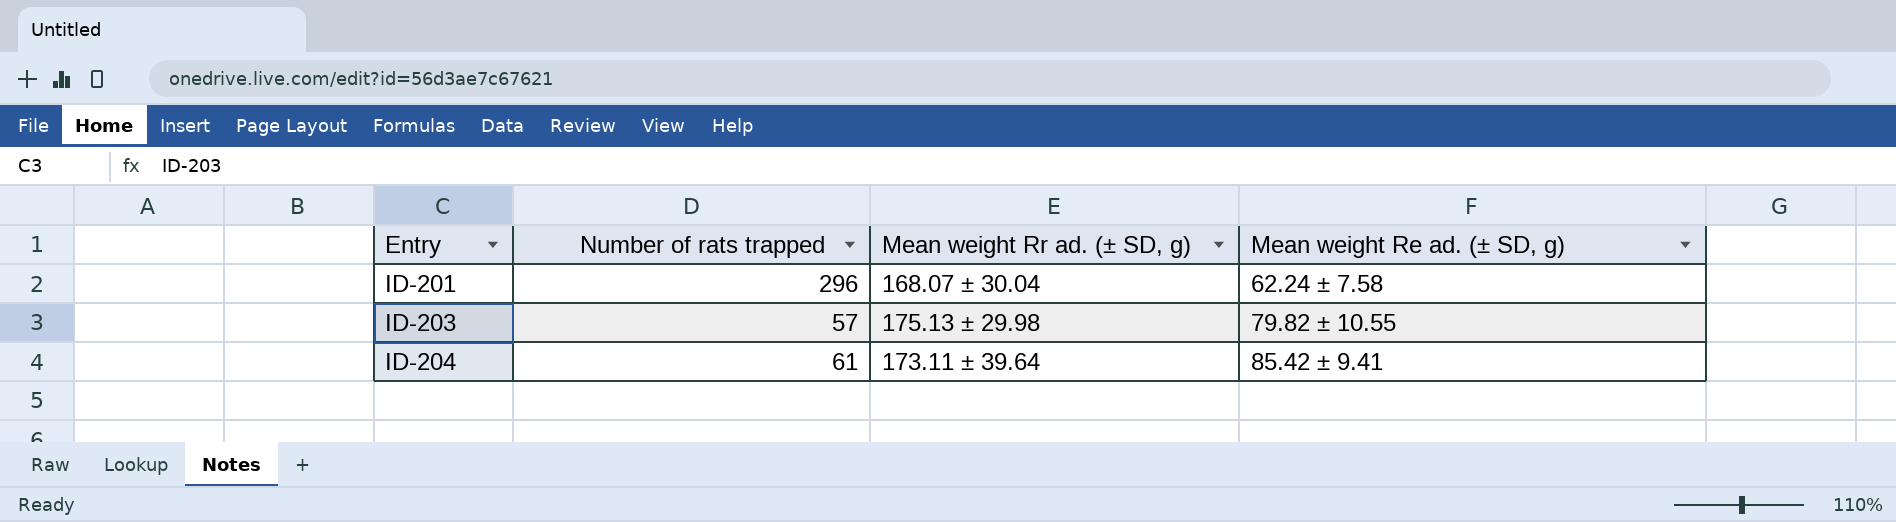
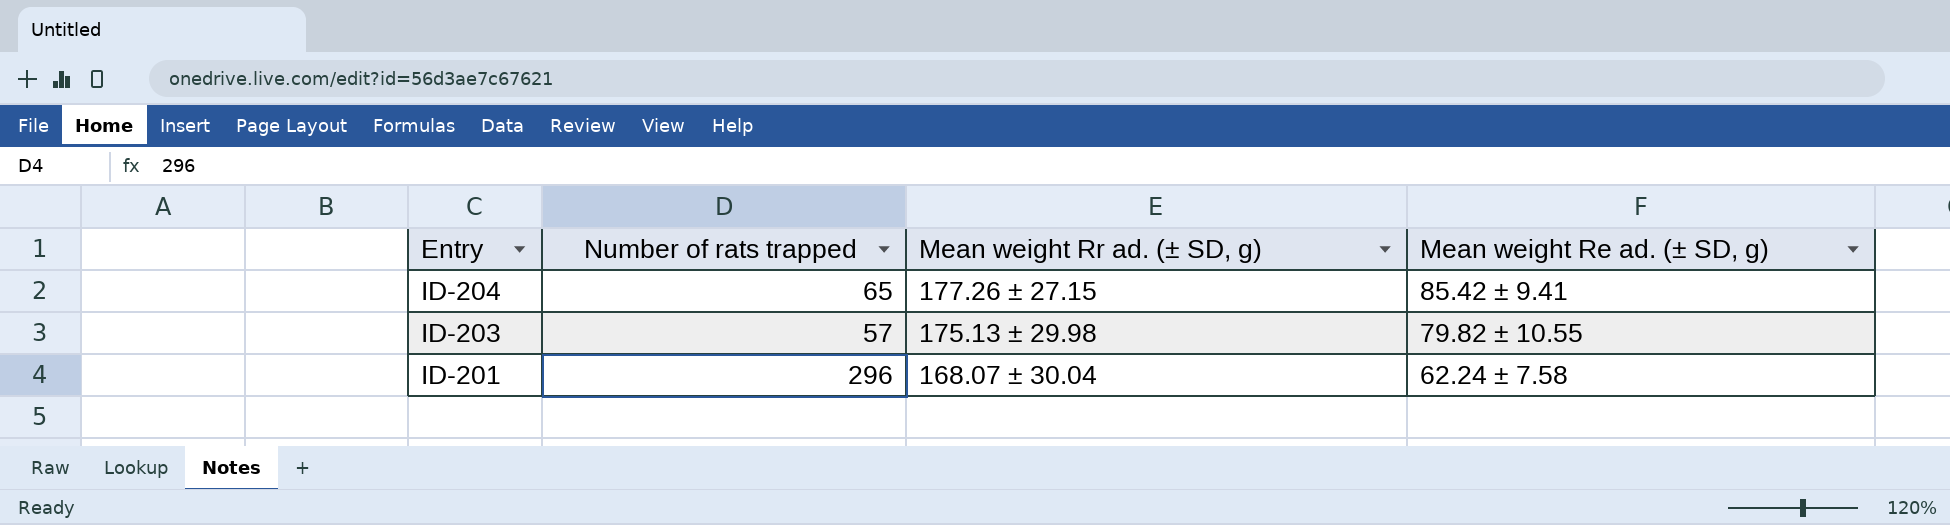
row order: Entry ascending -> Entry descending
ID-204 | Number of rats trapped: 61 -> 65
ID-204 | Mean weight Rr ad. (± SD, g): 173.11 ± 39.64 -> 177.26 ± 27.15

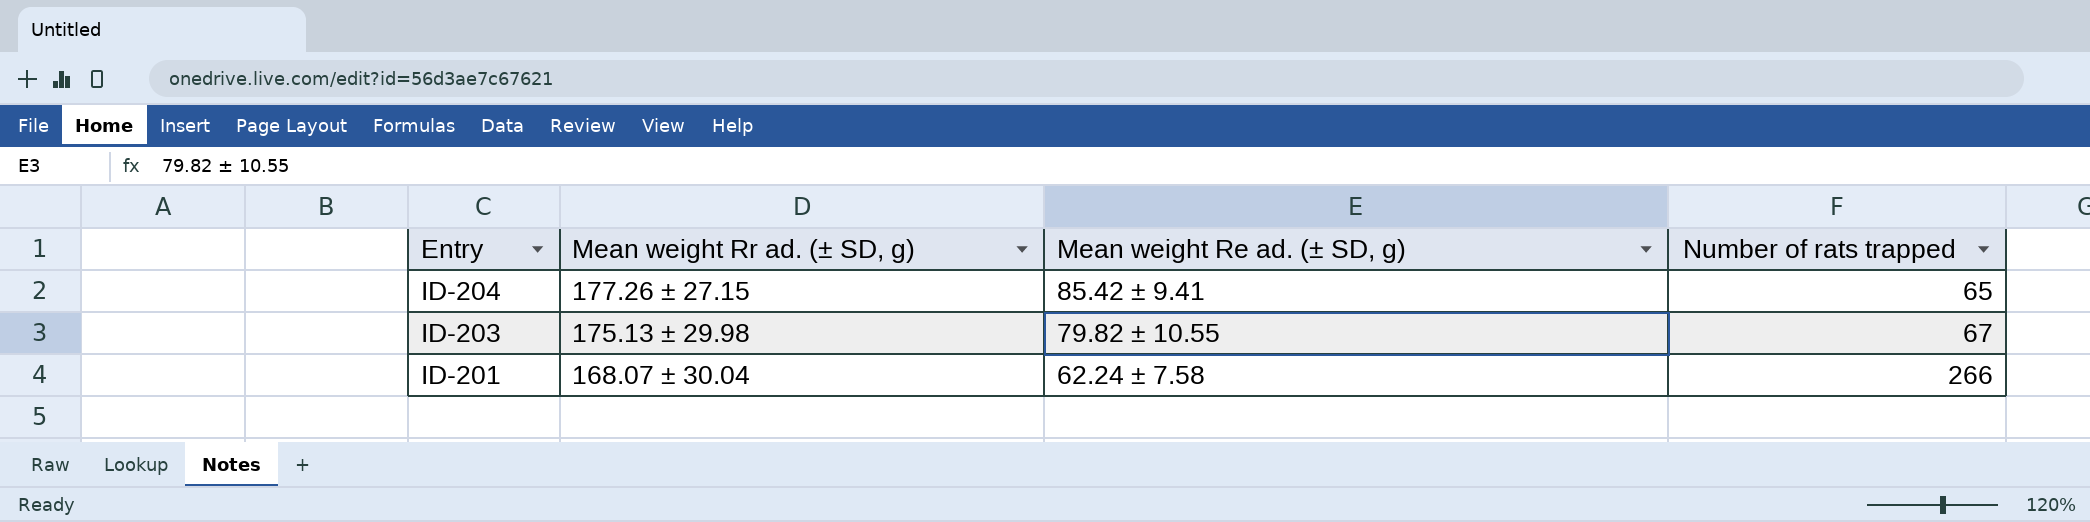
column Number of rats trapped | position: 2 -> 4
ID-203 | Number of rats trapped: 57 -> 67
ID-201 | Number of rats trapped: 296 -> 266

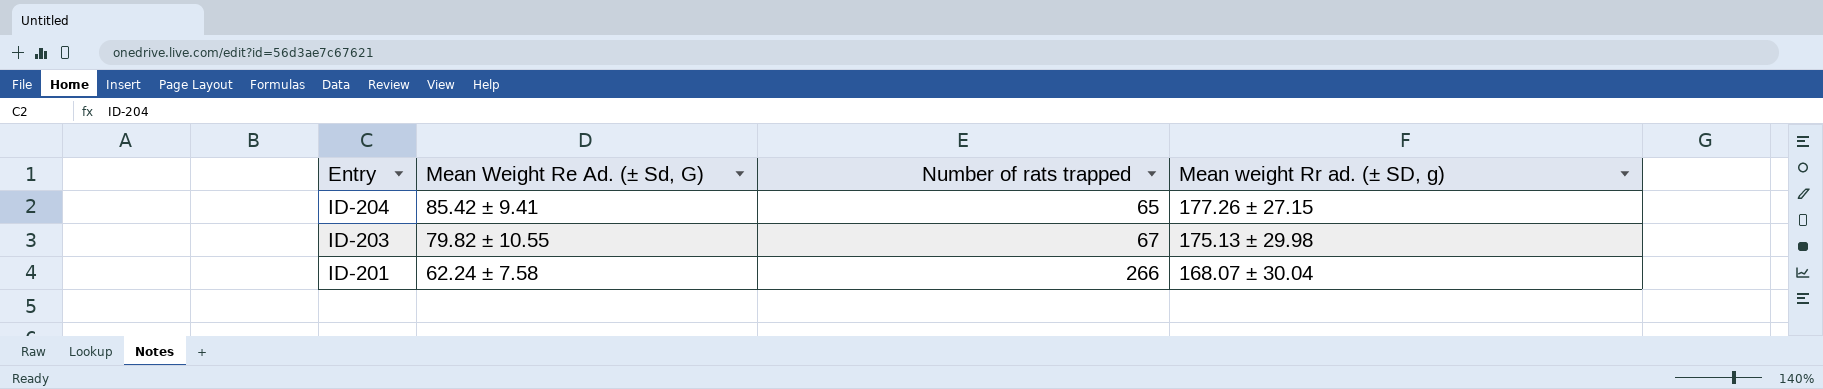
column name: Mean weight Re ad. (± SD, g) -> Mean Weight Re Ad. (± Sd, G)
column Mean weight Rr ad. (± SD, g) | position: 2 -> 4

